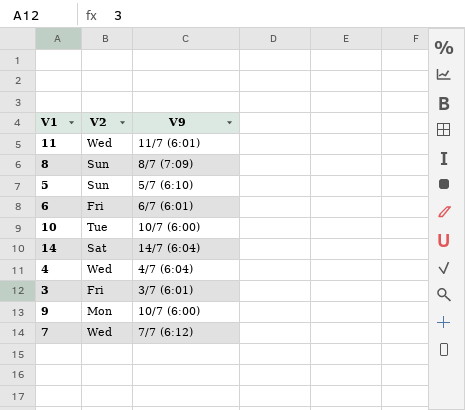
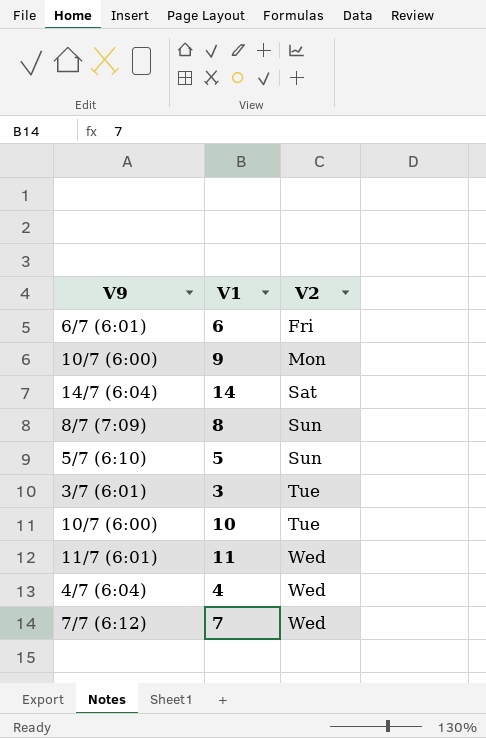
row order: none -> V2 ascending
column V9 | position: 3 -> 1
3 | V2: Fri -> Tue

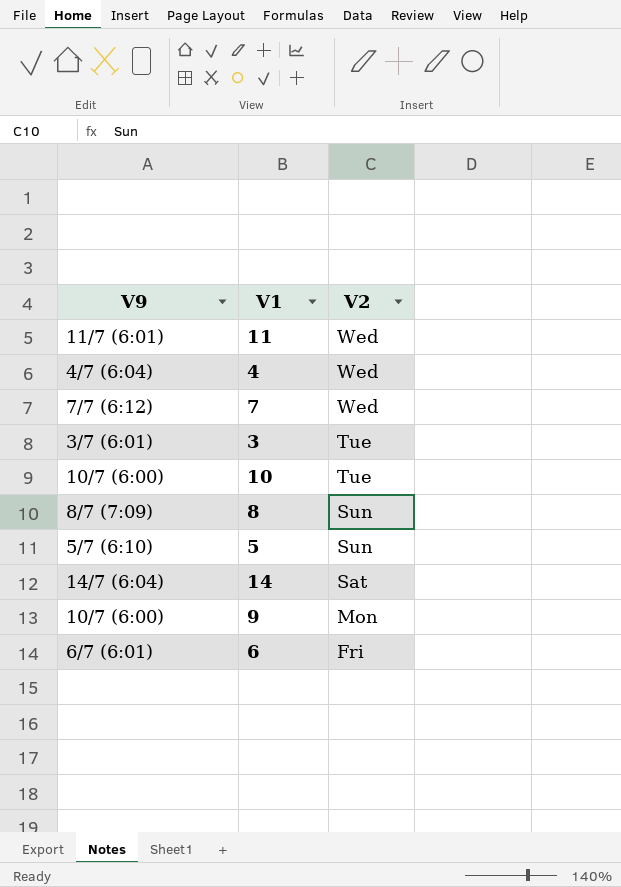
row order: V2 ascending -> V2 descending

